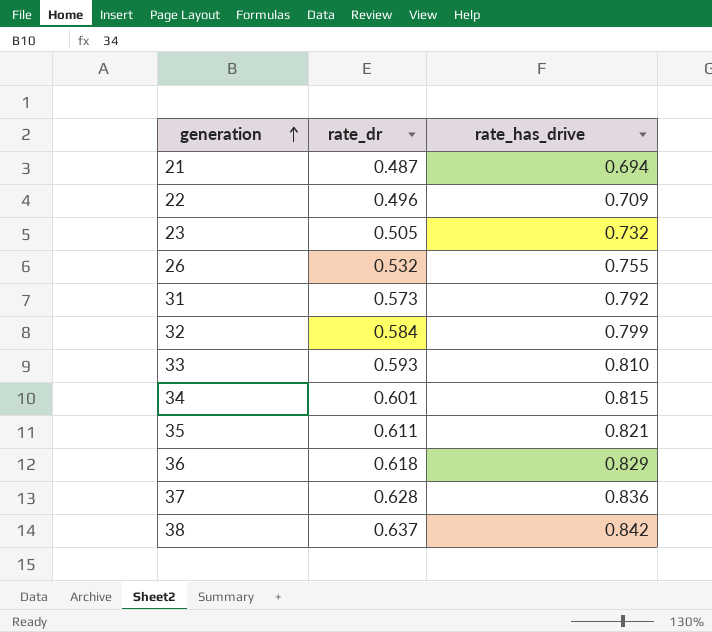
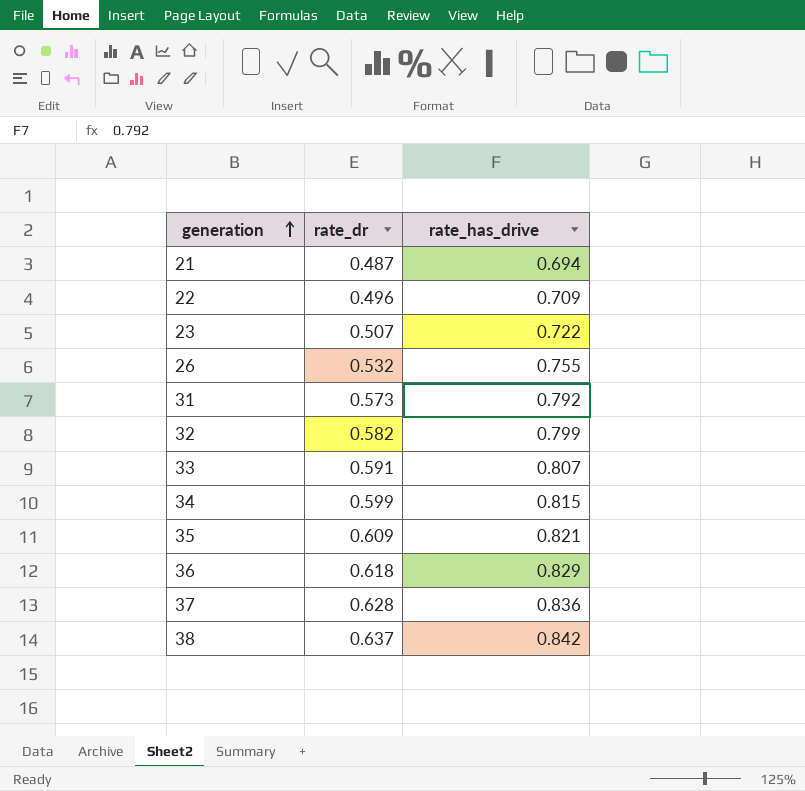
23 | rate_dr: 0.505 -> 0.507
23 | rate_has_drive: 0.732 -> 0.722
32 | rate_dr: 0.584 -> 0.582
33 | rate_dr: 0.593 -> 0.591
33 | rate_has_drive: 0.810 -> 0.807
34 | rate_dr: 0.601 -> 0.599
35 | rate_dr: 0.611 -> 0.609

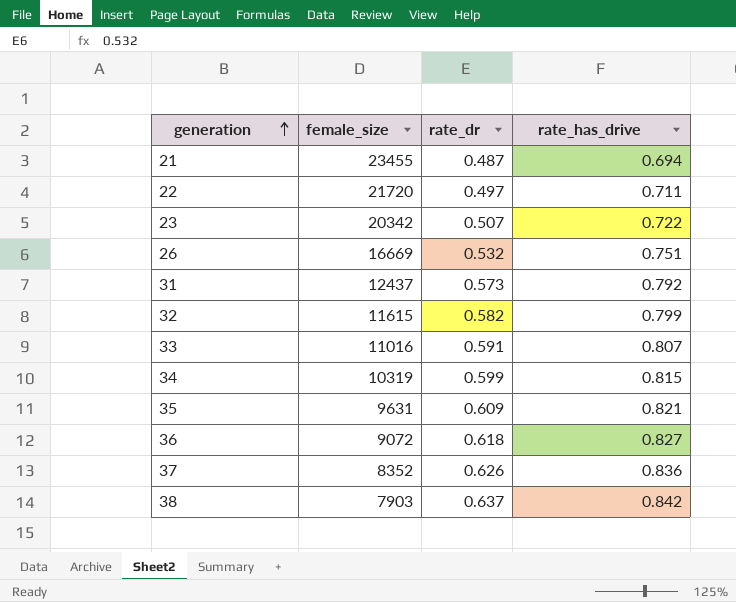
column female_size | position: none -> 2
22 | rate_dr: 0.496 -> 0.497
22 | rate_has_drive: 0.709 -> 0.711
26 | rate_has_drive: 0.755 -> 0.751
36 | rate_has_drive: 0.829 -> 0.827
37 | rate_dr: 0.628 -> 0.626

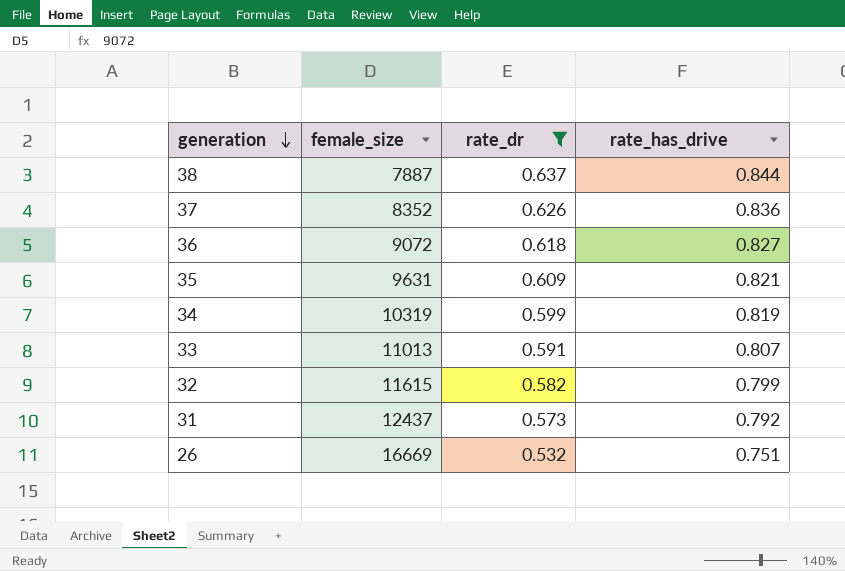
filter: none -> rate_dr >= 0.532
row order: generation ascending -> generation descending
38 | female_size: 7903 -> 7887
38 | rate_has_drive: 0.842 -> 0.844
34 | rate_has_drive: 0.815 -> 0.819
33 | female_size: 11016 -> 11013

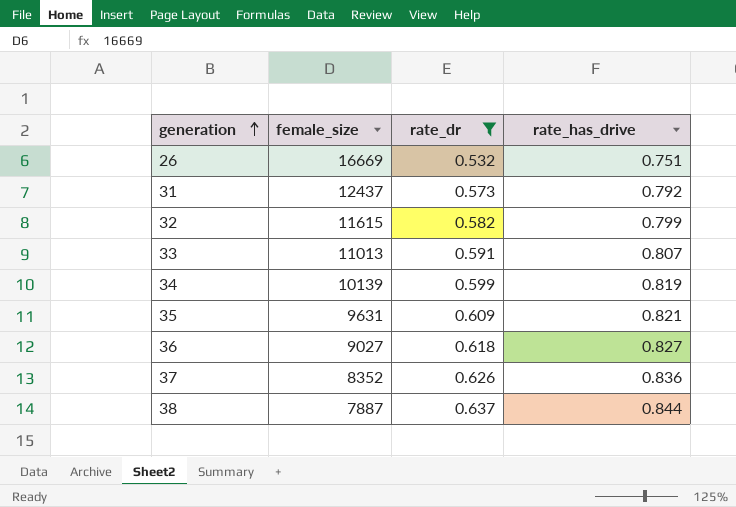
row order: generation descending -> generation ascending
34 | female_size: 10319 -> 10139
36 | female_size: 9072 -> 9027

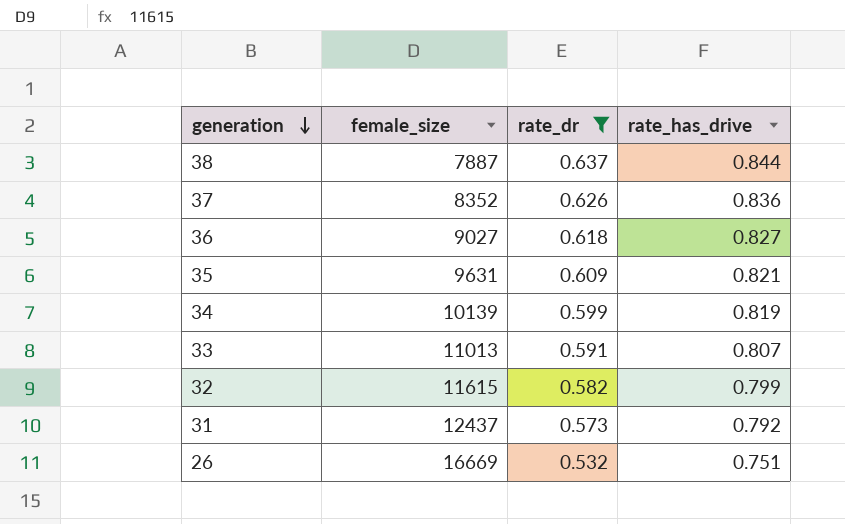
row order: generation ascending -> generation descending

